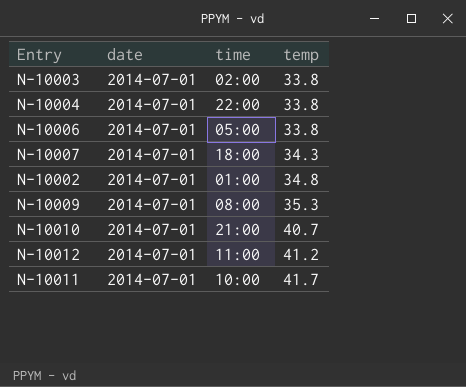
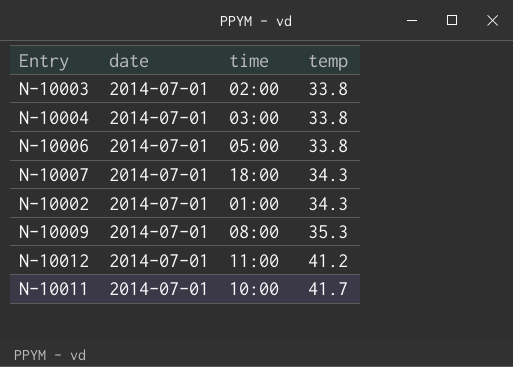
row N-10010: 2014-07-01 | 21:00 | 40.7 -> none
N-10004 | time: 22:00 -> 03:00
N-10002 | temp: 34.8 -> 34.3

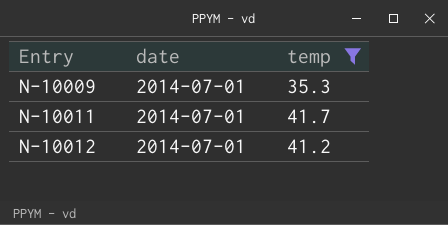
filter: none -> temp >= 35.3
row order: temp ascending -> Entry ascending
column time | position: 3 -> none

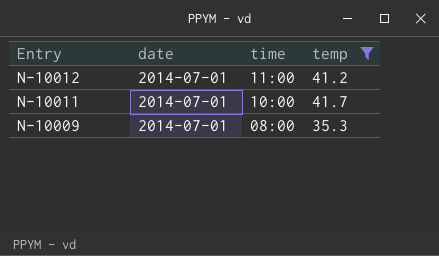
row order: Entry ascending -> Entry descending
column time | position: none -> 3

